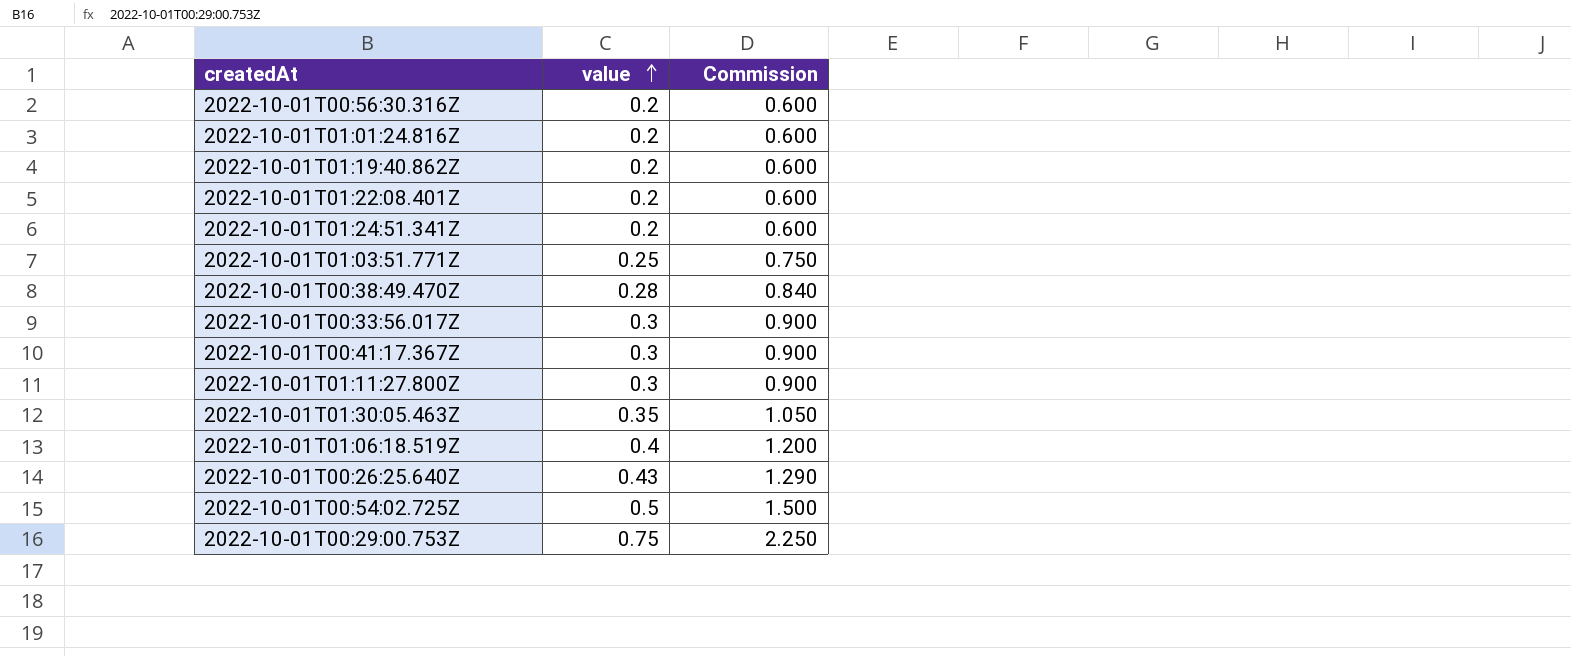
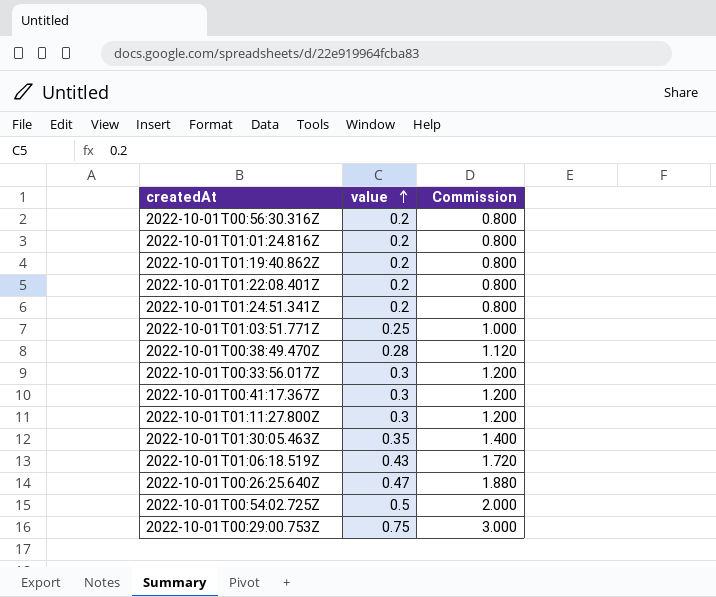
column Commission | formula: [value] * 3 -> [value] * 4
2022-10-01T01:06:18.519Z | value: 0.4 -> 0.43
2022-10-01T00:26:25.640Z | value: 0.43 -> 0.47

